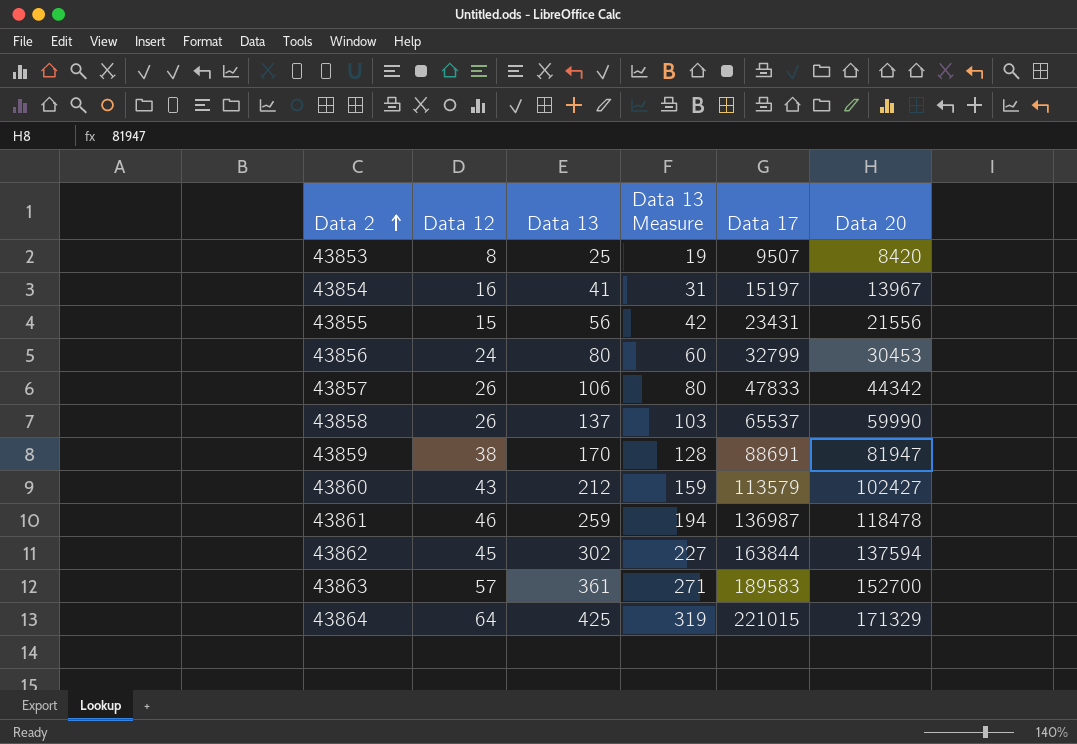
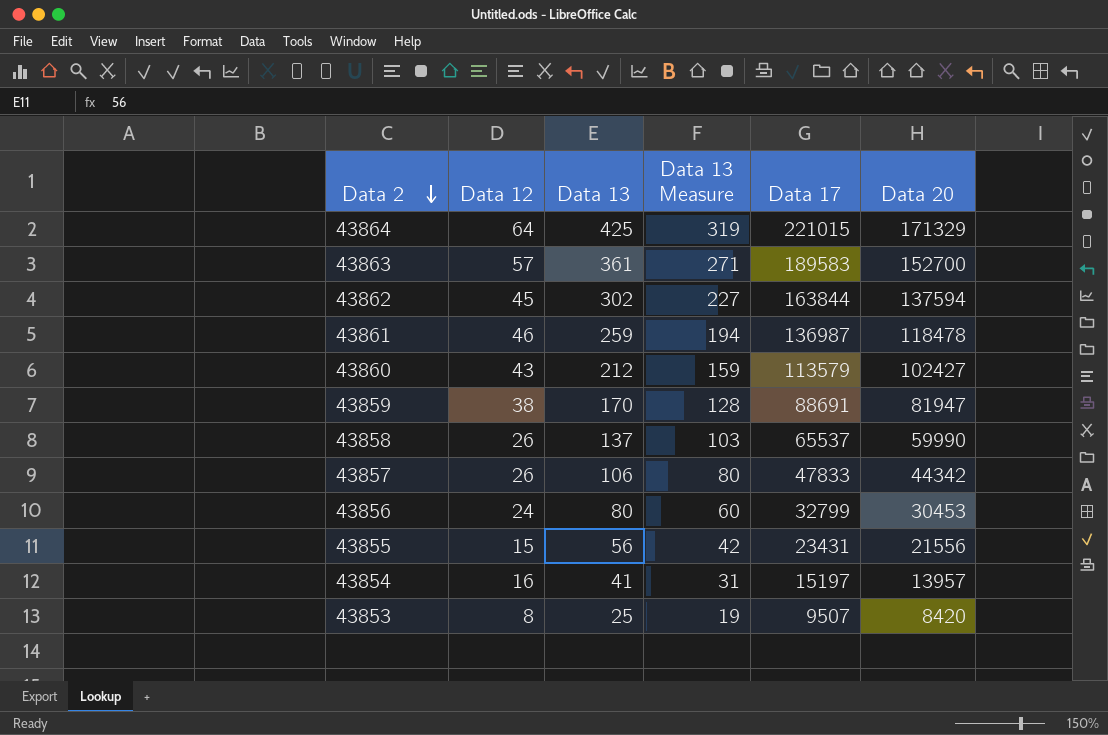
row order: Data 2 ascending -> Data 2 descending
43854 | Data 20: 13967 -> 13957

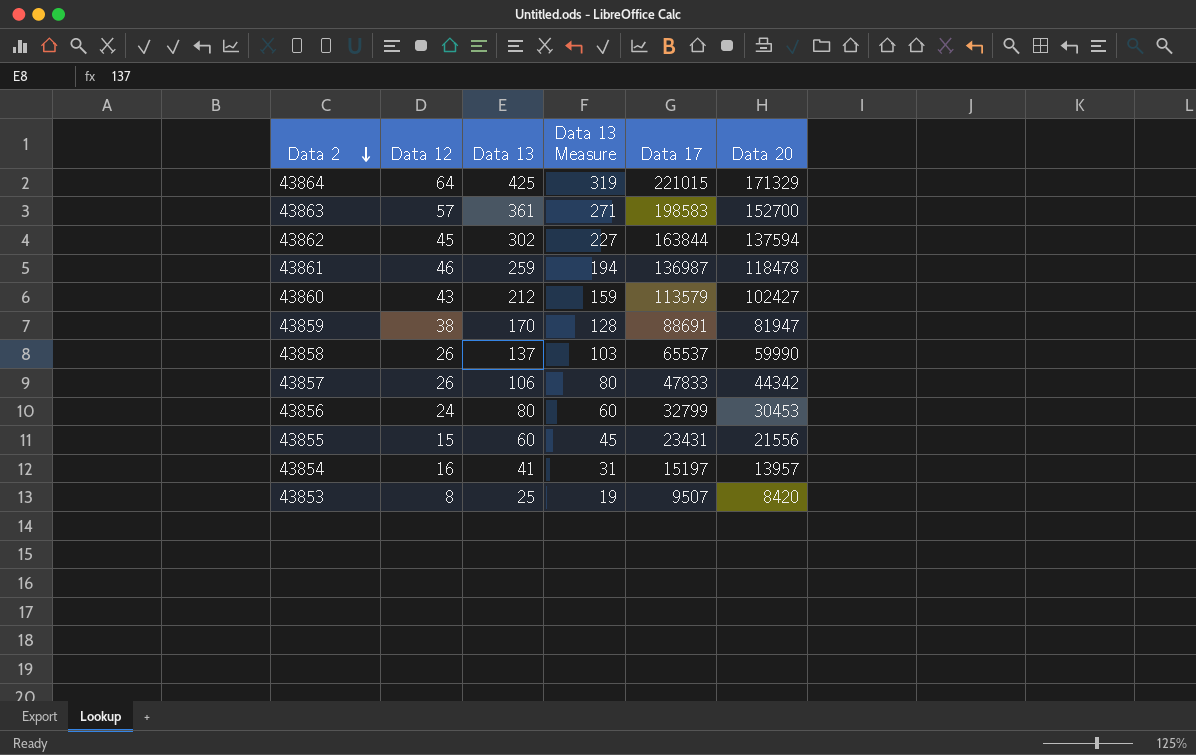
43863 | Data 17: 189583 -> 198583
43855 | Data 13: 56 -> 60
43855 | Data 13 Measure: 42 -> 45

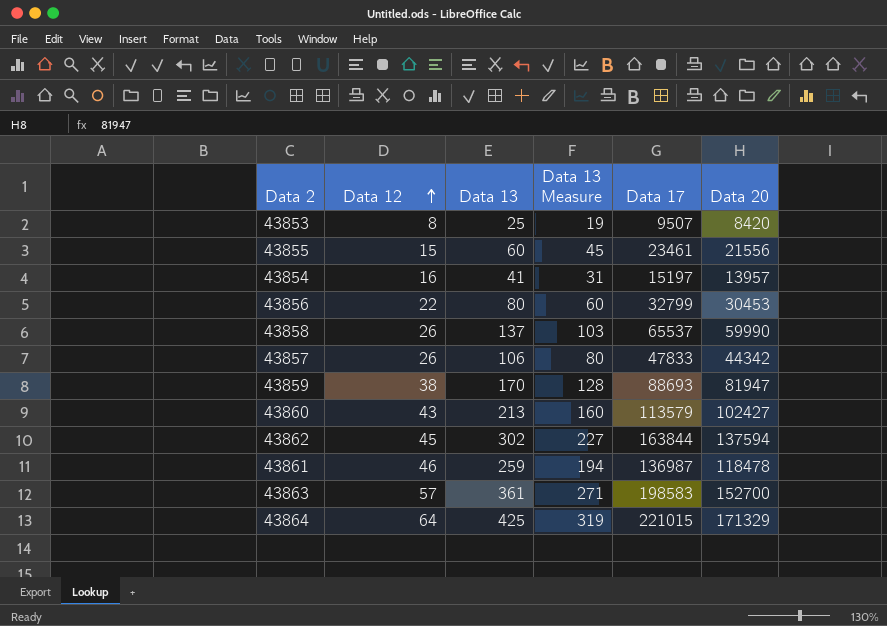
row order: Data 2 descending -> Data 12 ascending
43855 | Data 17: 23431 -> 23461
43856 | Data 12: 24 -> 22
43859 | Data 17: 88691 -> 88693
43860 | Data 13: 212 -> 213
43860 | Data 13 Measure: 159 -> 160

